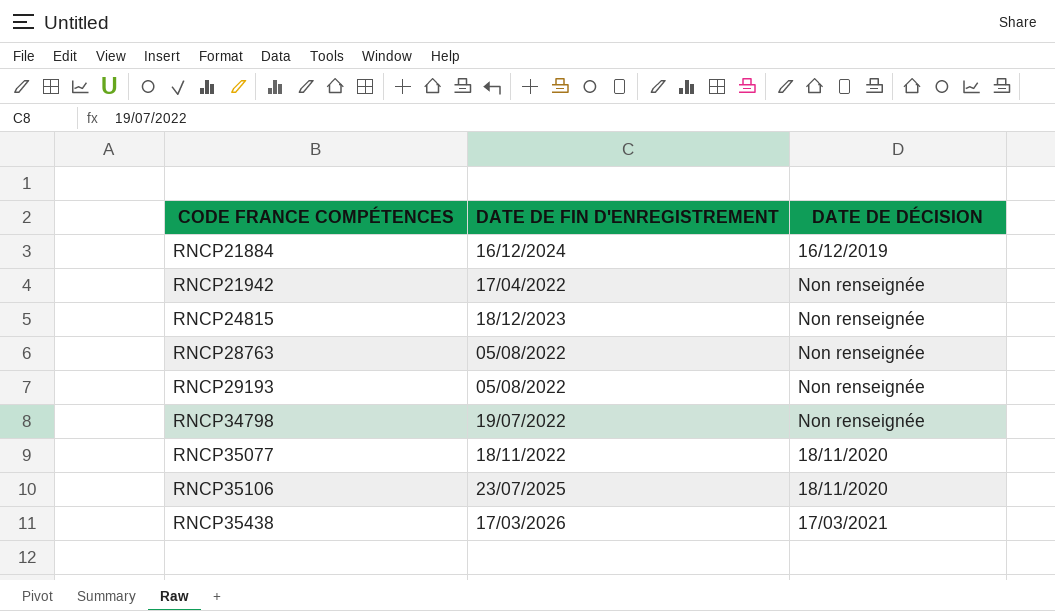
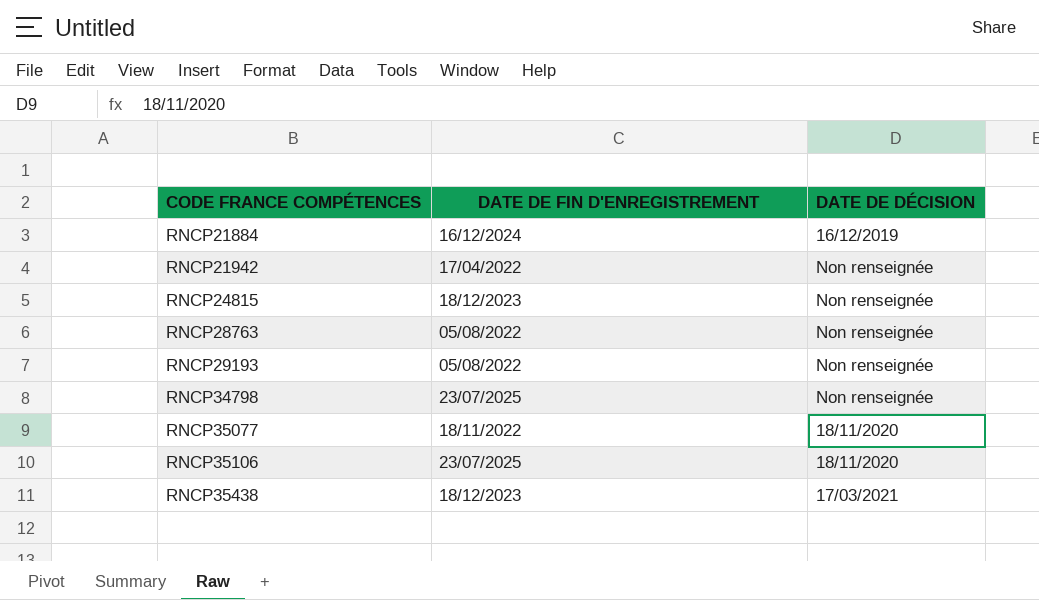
RNCP34798 | DATE DE FIN D'ENREGISTREMENT: 19/07/2022 -> 23/07/2025
RNCP35438 | DATE DE FIN D'ENREGISTREMENT: 17/03/2026 -> 18/12/2023

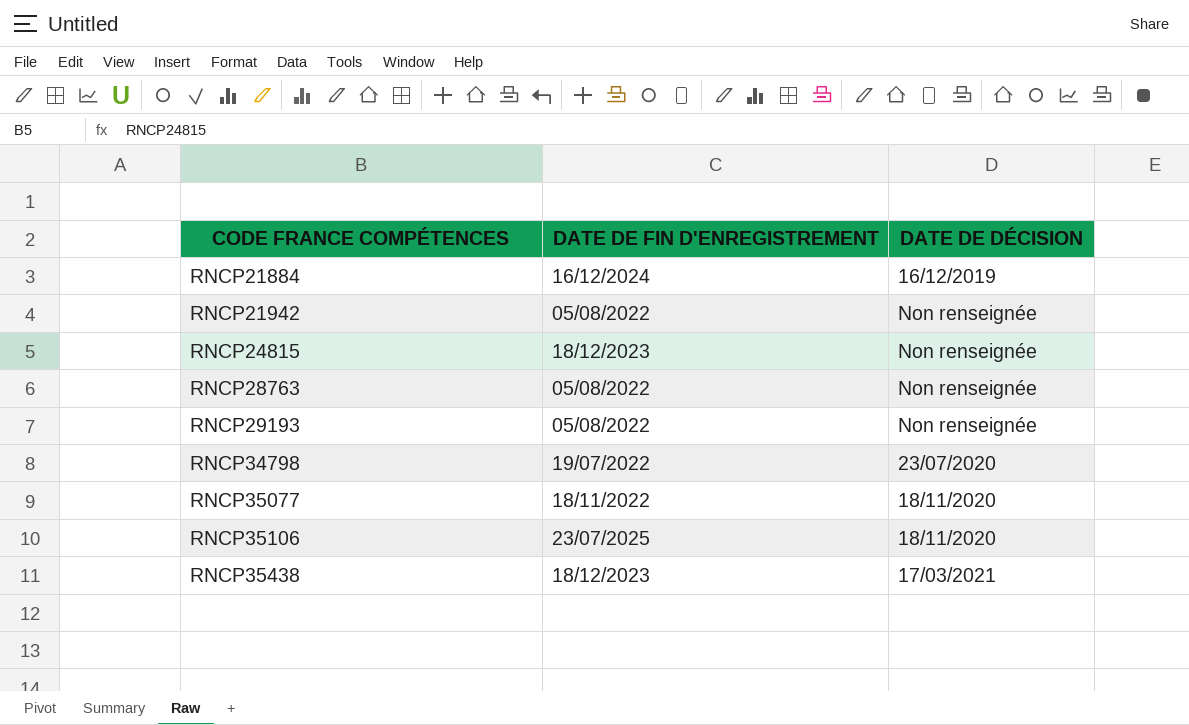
RNCP21942 | DATE DE FIN D'ENREGISTREMENT: 17/04/2022 -> 05/08/2022
RNCP34798 | DATE DE FIN D'ENREGISTREMENT: 23/07/2025 -> 19/07/2022
RNCP34798 | DATE DE DÉCISION: Non renseignée -> 23/07/2020

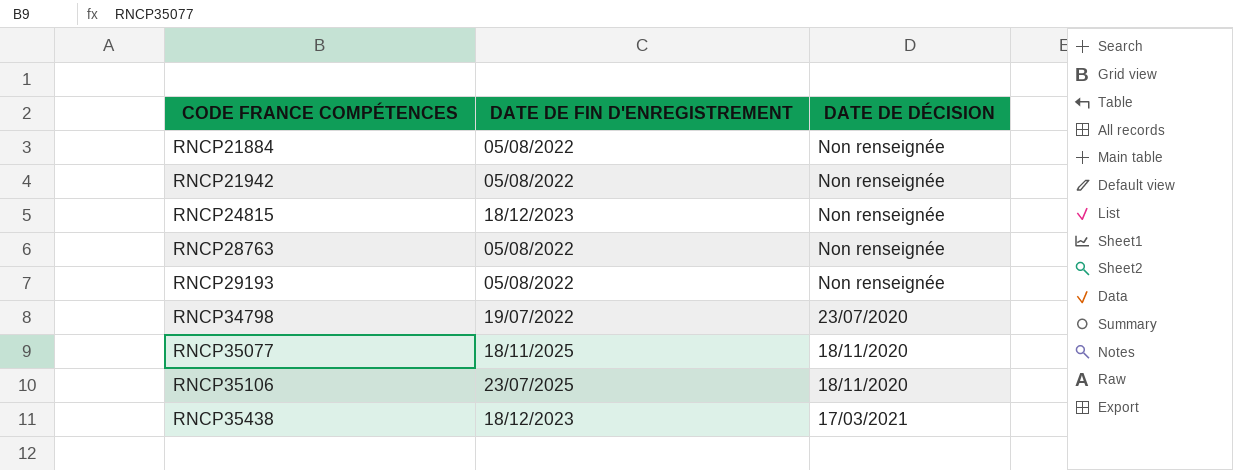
RNCP21884 | DATE DE FIN D'ENREGISTREMENT: 16/12/2024 -> 05/08/2022
RNCP21884 | DATE DE DÉCISION: 16/12/2019 -> Non renseignée
RNCP35077 | DATE DE FIN D'ENREGISTREMENT: 18/11/2022 -> 18/11/2025

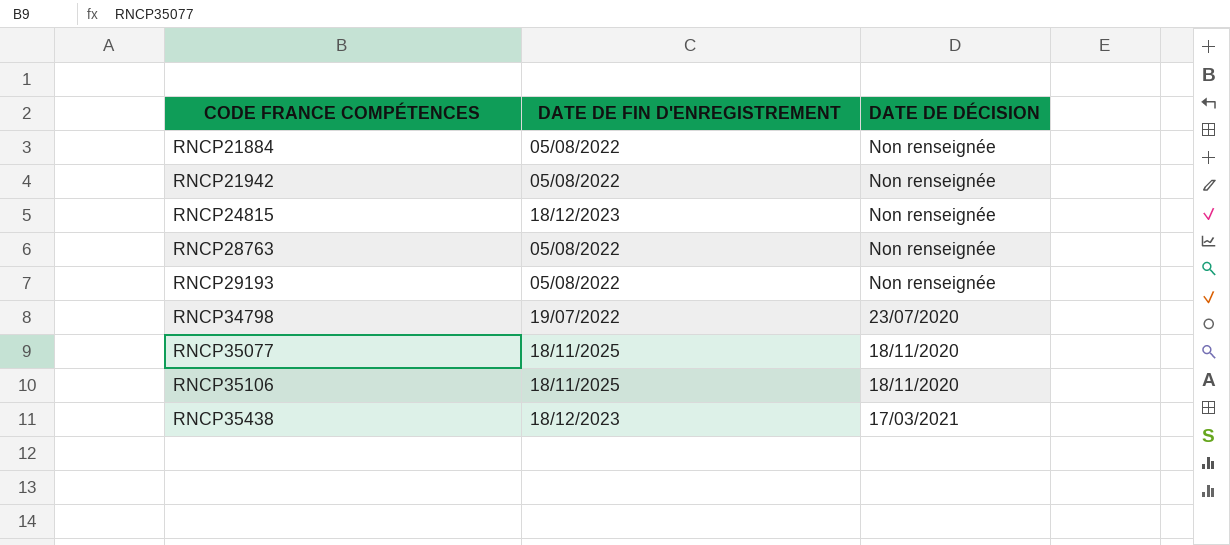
RNCP35106 | DATE DE FIN D'ENREGISTREMENT: 23/07/2025 -> 18/11/2025

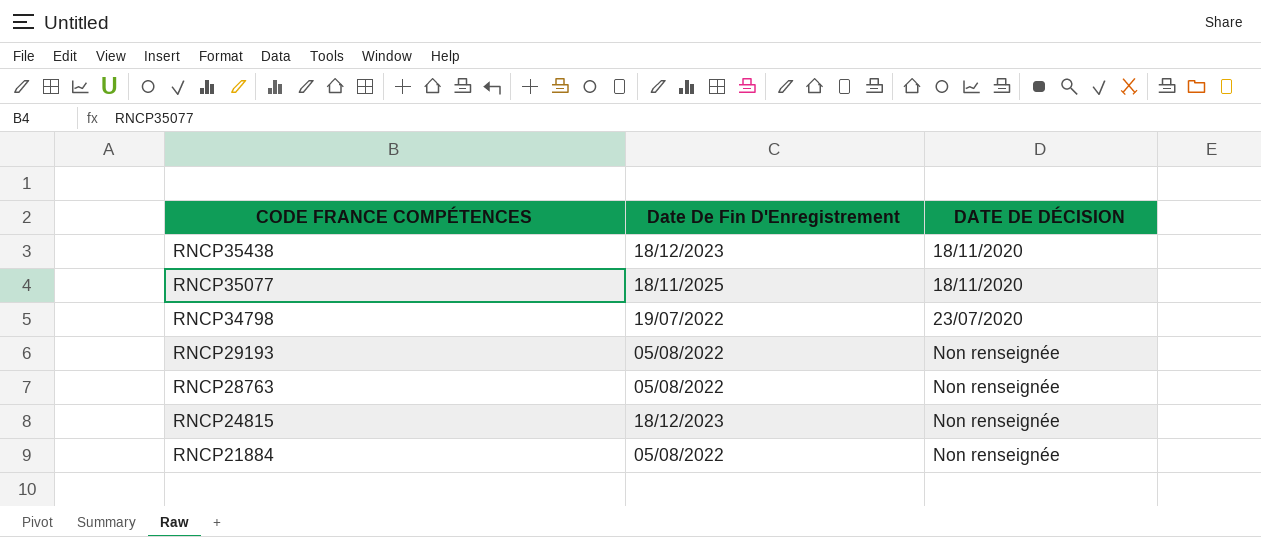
row order: CODE FRANCE COMPÉTENCES ascending -> CODE FRANCE COMPÉTENCES descending
column name: DATE DE FIN D'ENREGISTREMENT -> Date De Fin D'Enregistrement
row RNCP21942: 05/08/2022 | Non renseignée -> none
row RNCP35106: 18/11/2025 | 18/11/2020 -> none
RNCP35438 | DATE DE DÉCISION: 17/03/2021 -> 18/11/2020

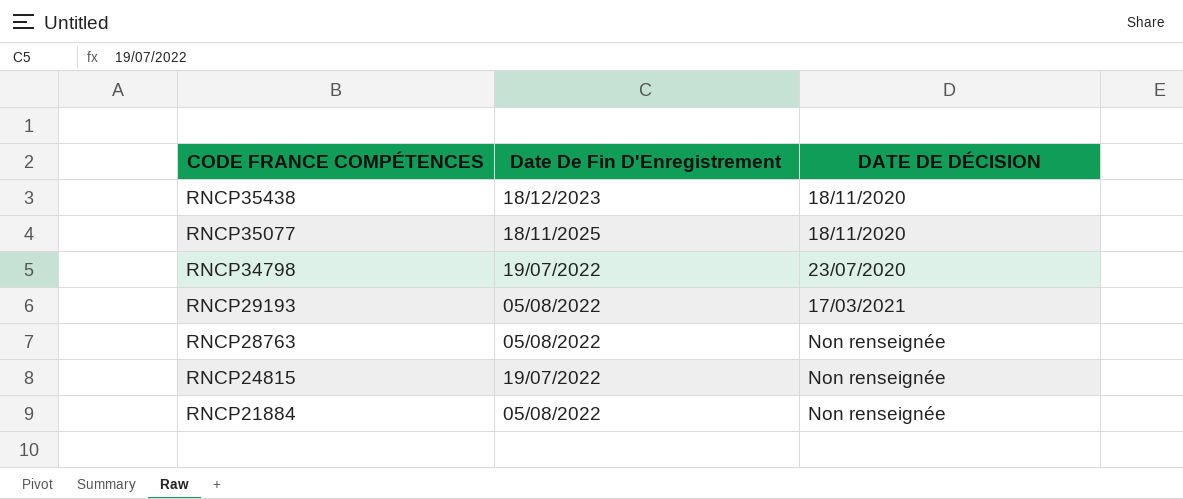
RNCP29193 | DATE DE DÉCISION: Non renseignée -> 17/03/2021
RNCP24815 | Date De Fin D'Enregistrement: 18/12/2023 -> 19/07/2022

